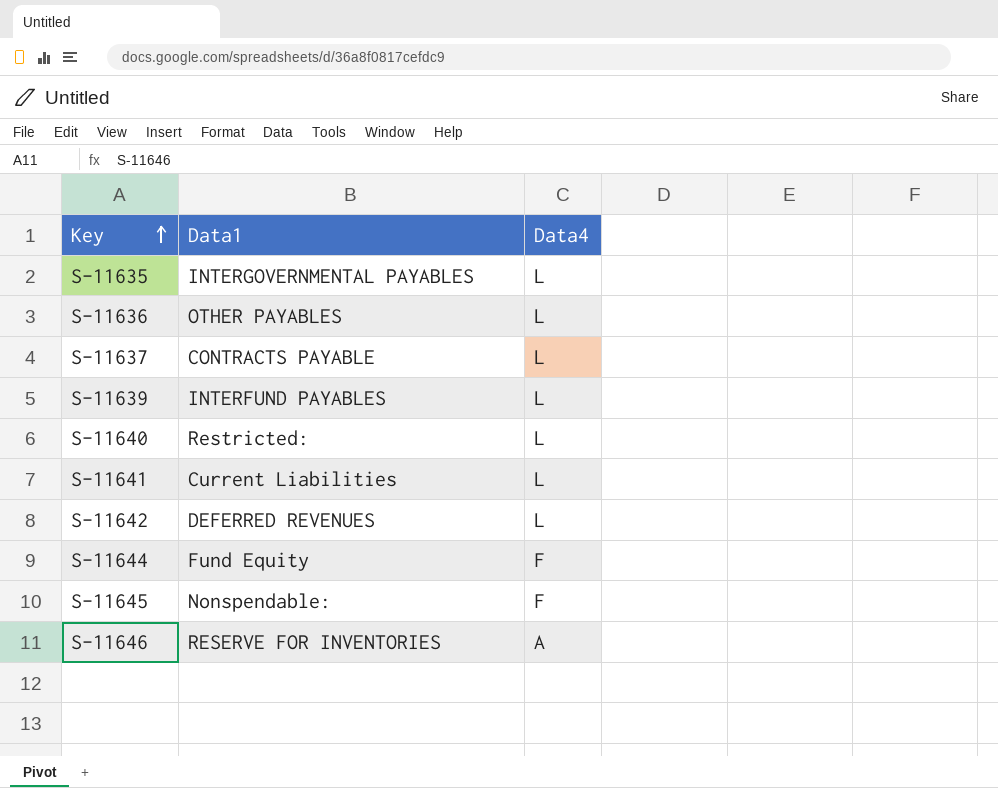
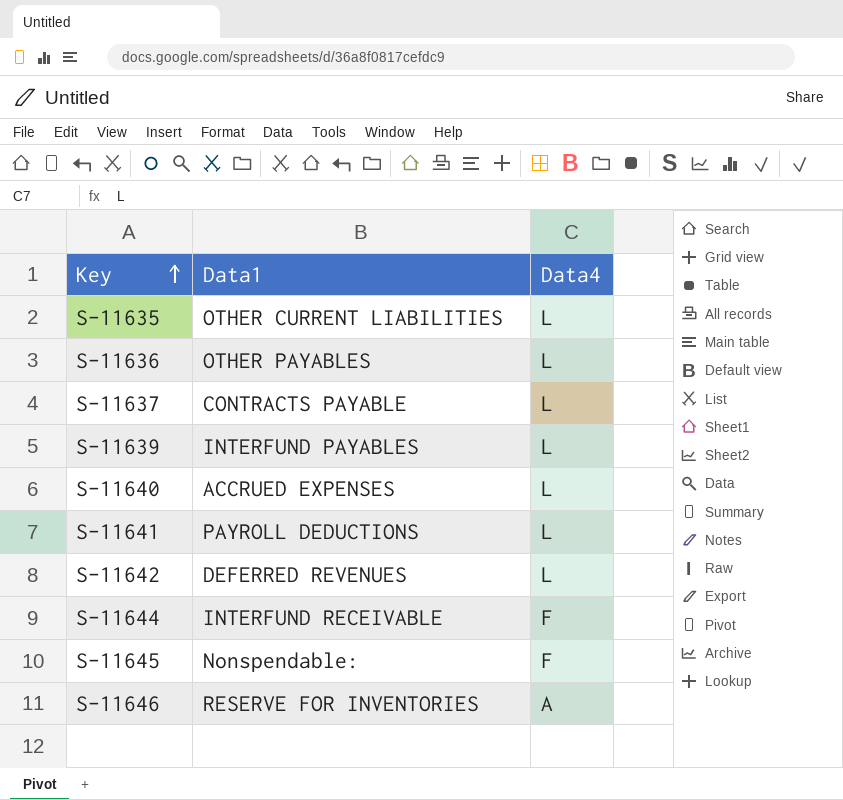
S-11635 | Data1: INTERGOVERNMENTAL PAYABLES -> OTHER CURRENT LIABILITIES
S-11640 | Data1: Restricted: -> ACCRUED EXPENSES
S-11641 | Data1: Current Liabilities -> PAYROLL DEDUCTIONS
S-11644 | Data1: Fund Equity -> INTERFUND RECEIVABLE

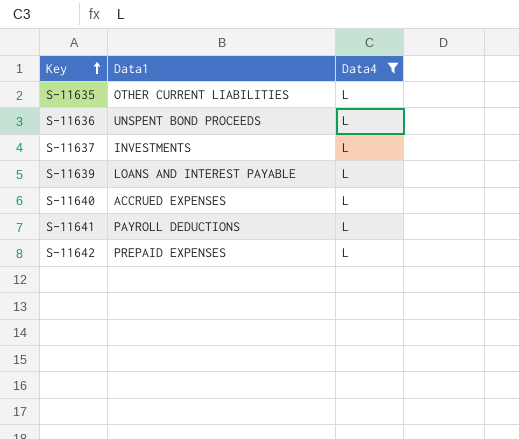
filter: none -> Data4 = L
S-11636 | Data1: OTHER PAYABLES -> UNSPENT BOND PROCEEDS
S-11637 | Data1: CONTRACTS PAYABLE -> INVESTMENTS
S-11639 | Data1: INTERFUND PAYABLES -> LOANS AND INTEREST PAYABLE
S-11642 | Data1: DEFERRED REVENUES -> PREPAID EXPENSES

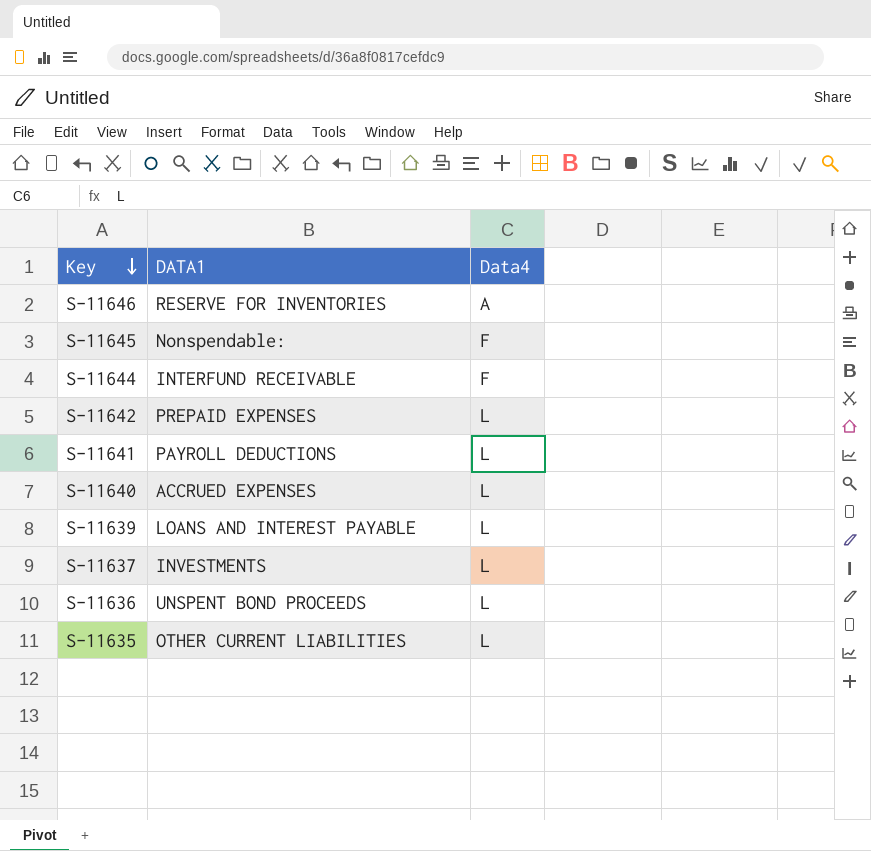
filter: Data4 = L -> none
row order: Key ascending -> Key descending
column name: Data1 -> DATA1

